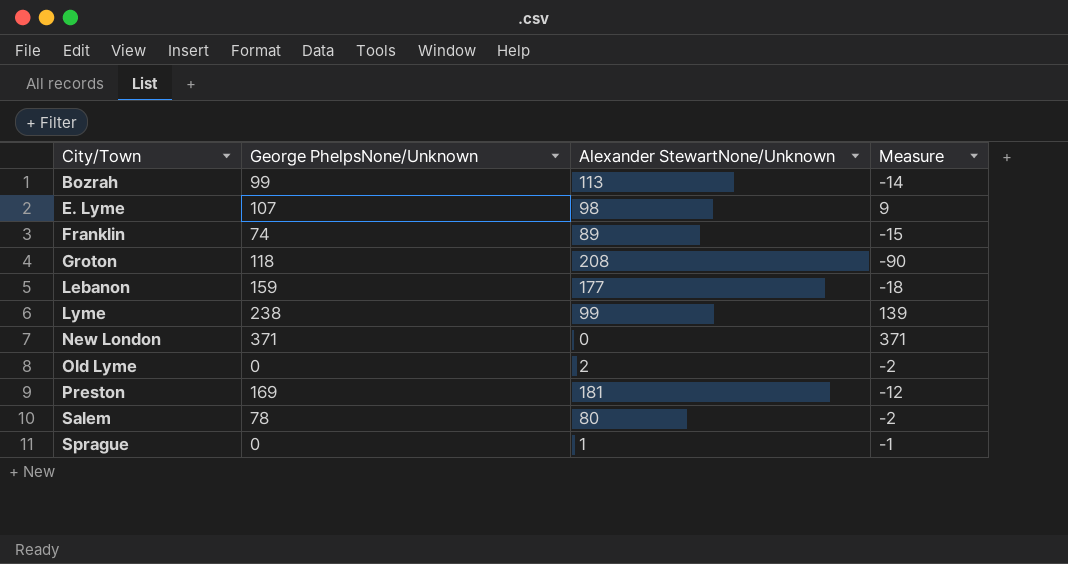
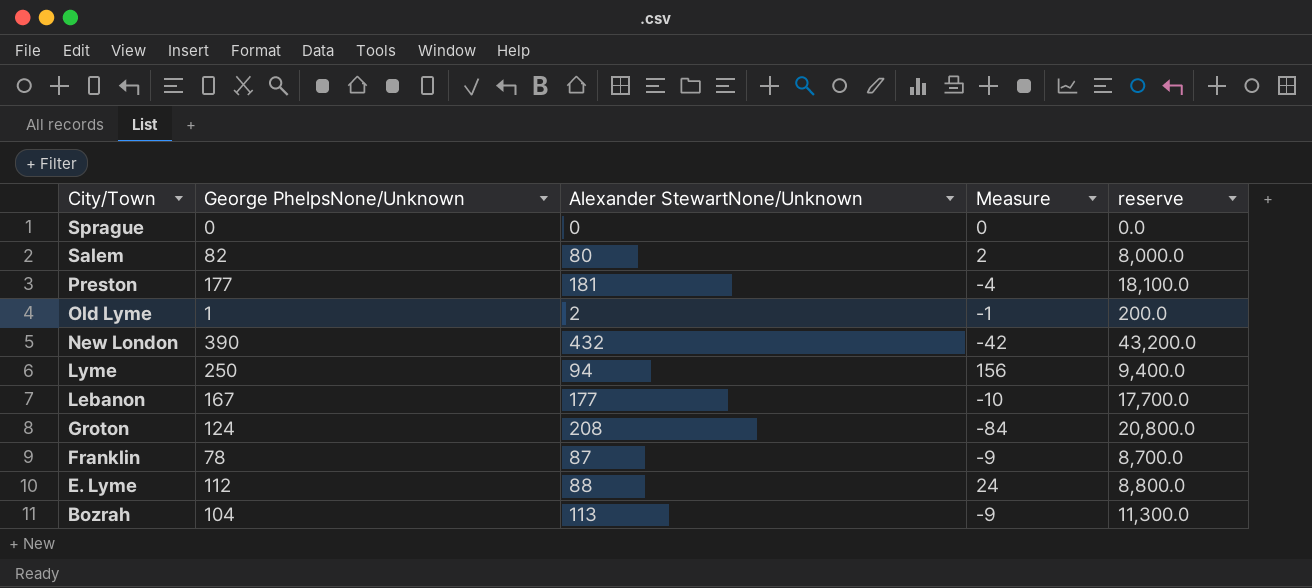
row order: City/Town ascending -> City/Town descending
column reserve | formula: none -> [Alexander StewartNone/Unknown] * 100
Sprague | Alexander StewartNone/Unknown: 1 -> 0
Sprague | Measure: -1 -> 0
Salem | George PhelpsNone/Unknown: 78 -> 82
Salem | Measure: -2 -> 2
Preston | George PhelpsNone/Unknown: 169 -> 177
Preston | Measure: -12 -> -4
Old Lyme | George PhelpsNone/Unknown: 0 -> 1
Old Lyme | Measure: -2 -> -1
New London | George PhelpsNone/Unknown: 371 -> 390
New London | Alexander StewartNone/Unknown: 0 -> 432
New London | Measure: 371 -> -42
Lyme | George PhelpsNone/Unknown: 238 -> 250
Lyme | Alexander StewartNone/Unknown: 99 -> 94
Lyme | Measure: 139 -> 156
Lebanon | George PhelpsNone/Unknown: 159 -> 167
Lebanon | Measure: -18 -> -10
Groton | George PhelpsNone/Unknown: 118 -> 124
Groton | Measure: -90 -> -84
Franklin | George PhelpsNone/Unknown: 74 -> 78
Franklin | Alexander StewartNone/Unknown: 89 -> 87
Franklin | Measure: -15 -> -9
E. Lyme | George PhelpsNone/Unknown: 107 -> 112
E. Lyme | Alexander StewartNone/Unknown: 98 -> 88
E. Lyme | Measure: 9 -> 24
Bozrah | George PhelpsNone/Unknown: 99 -> 104
Bozrah | Measure: -14 -> -9

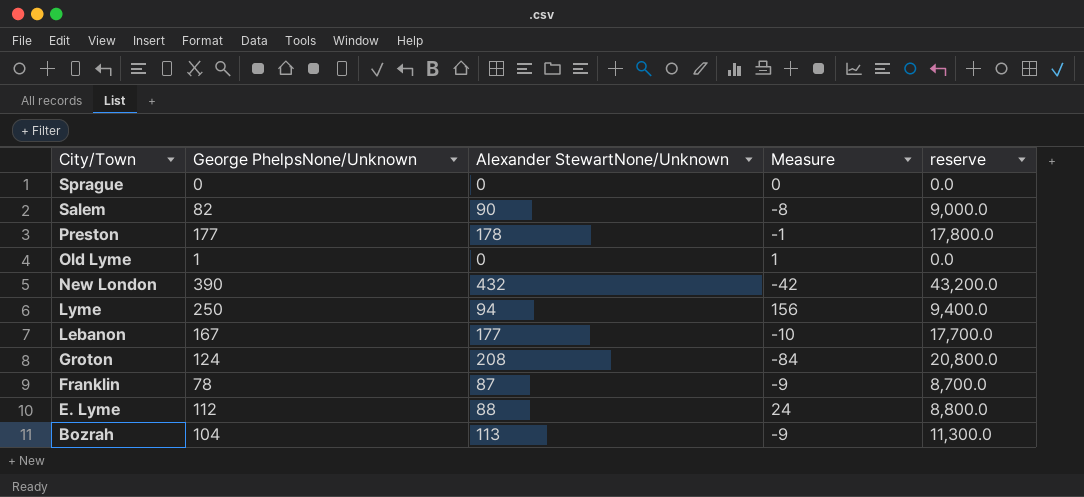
Salem | Alexander StewartNone/Unknown: 80 -> 90
Salem | Measure: 2 -> -8
Salem | reserve: 8,000.0 -> 9,000.0
Preston | Alexander StewartNone/Unknown: 181 -> 178
Preston | Measure: -4 -> -1
Preston | reserve: 18,100.0 -> 17,800.0
Old Lyme | Alexander StewartNone/Unknown: 2 -> 0
Old Lyme | Measure: -1 -> 1
Old Lyme | reserve: 200.0 -> 0.0

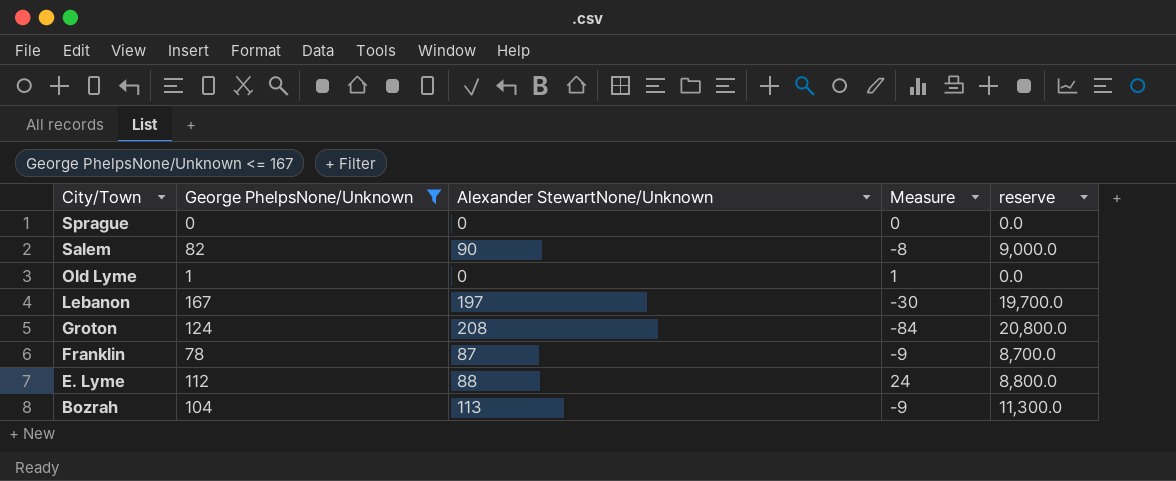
filter: none -> George PhelpsNone/Unknown <= 167
Lebanon | Alexander StewartNone/Unknown: 177 -> 197
Lebanon | Measure: -10 -> -30
Lebanon | reserve: 17,700.0 -> 19,700.0

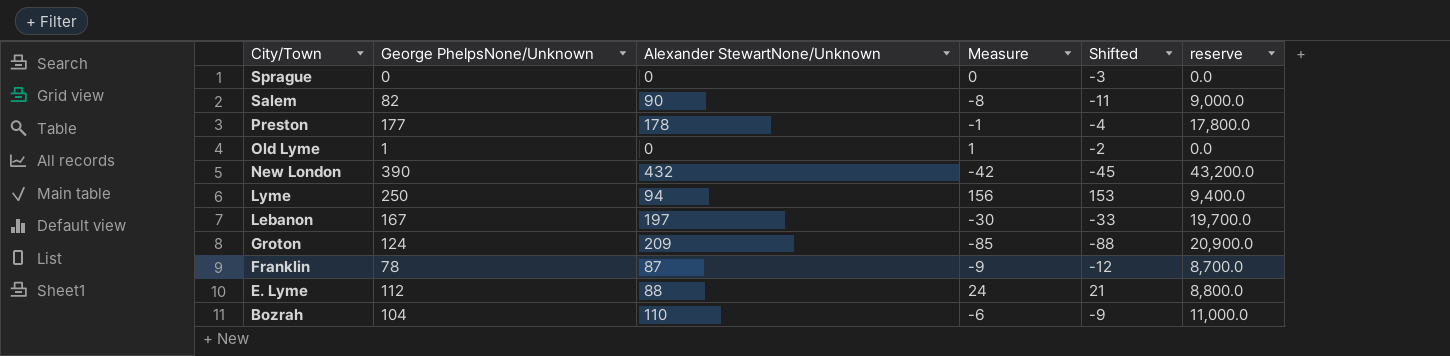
filter: George PhelpsNone/Unknown <= 167 -> none
column Shifted | formula: none -> [Measure] - 3
Groton | Alexander StewartNone/Unknown: 208 -> 209
Groton | Measure: -84 -> -85
Groton | reserve: 20,800.0 -> 20,900.0
Bozrah | Alexander StewartNone/Unknown: 113 -> 110
Bozrah | Measure: -9 -> -6
Bozrah | reserve: 11,300.0 -> 11,000.0

